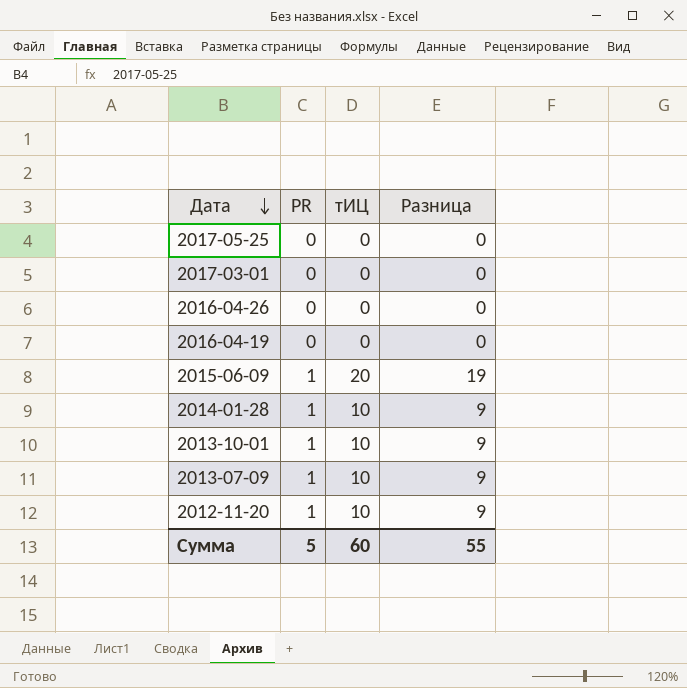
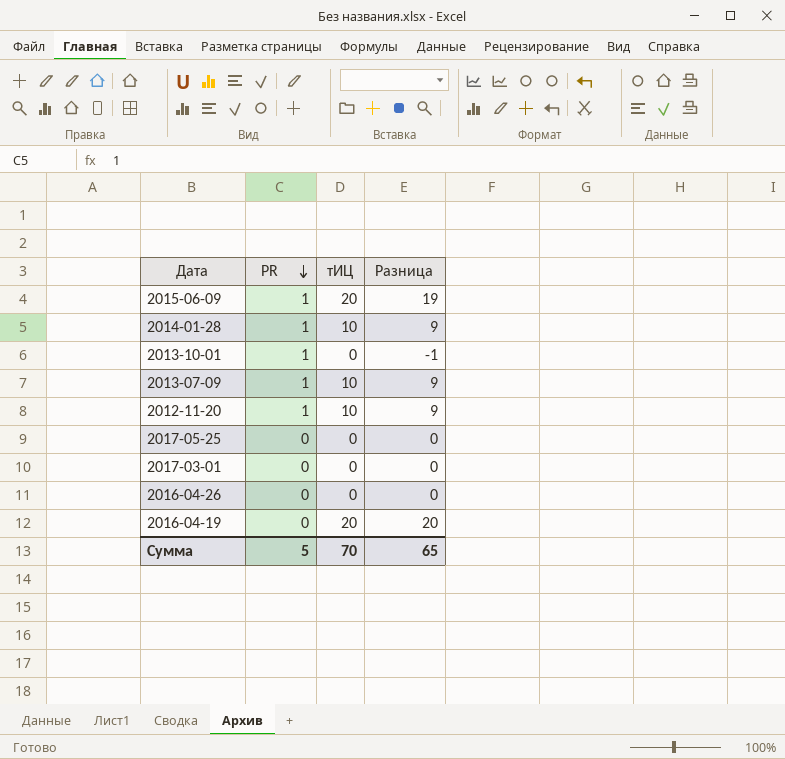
row order: Дата descending -> PR descending
2013-10-01 | тИЦ: 10 -> 0
2013-10-01 | Разница: 9 -> -1
2016-04-19 | тИЦ: 0 -> 20
2016-04-19 | Разница: 0 -> 20
Сумма | тИЦ: 60 -> 70
Сумма | Разница: 55 -> 65

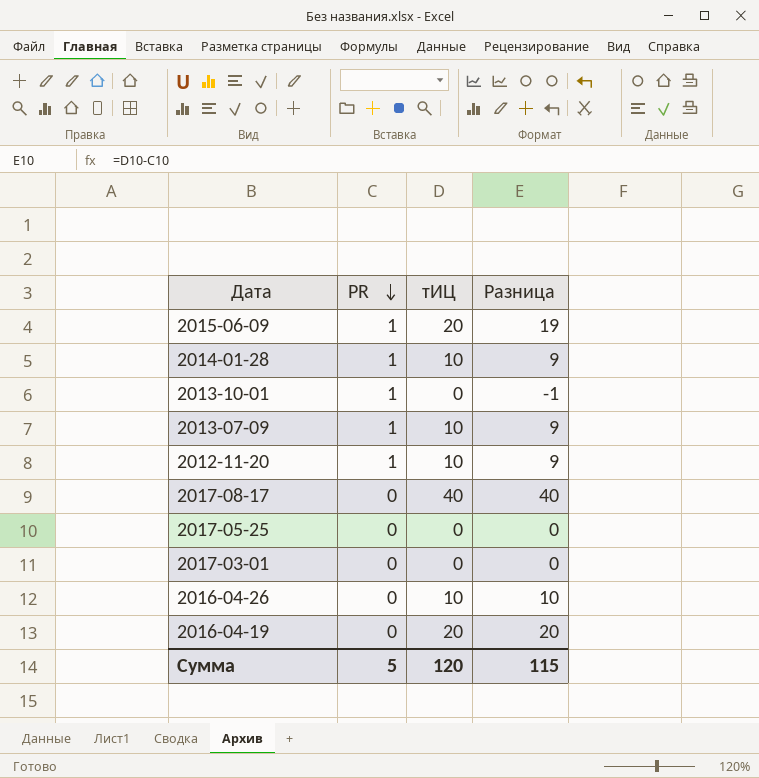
row 2017-08-17: none -> 0 | 40 | 40
2016-04-26 | тИЦ: 0 -> 10
2016-04-26 | Разница: 0 -> 10
Сумма | тИЦ: 70 -> 120
Сумма | Разница: 65 -> 115

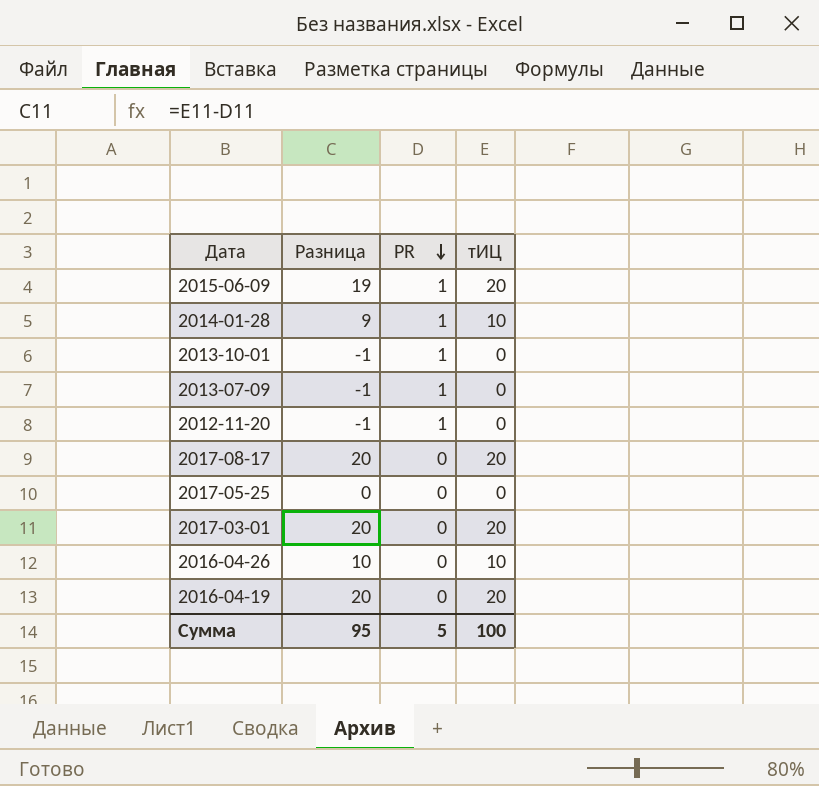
column Разница | position: 4 -> 2
2013-07-09 | Разница: 9 -> -1
2013-07-09 | тИЦ: 10 -> 0
2012-11-20 | Разница: 9 -> -1
2012-11-20 | тИЦ: 10 -> 0
2017-08-17 | Разница: 40 -> 20
2017-08-17 | тИЦ: 40 -> 20
2017-03-01 | Разница: 0 -> 20
2017-03-01 | тИЦ: 0 -> 20
Сумма | Разница: 115 -> 95
Сумма | тИЦ: 120 -> 100

